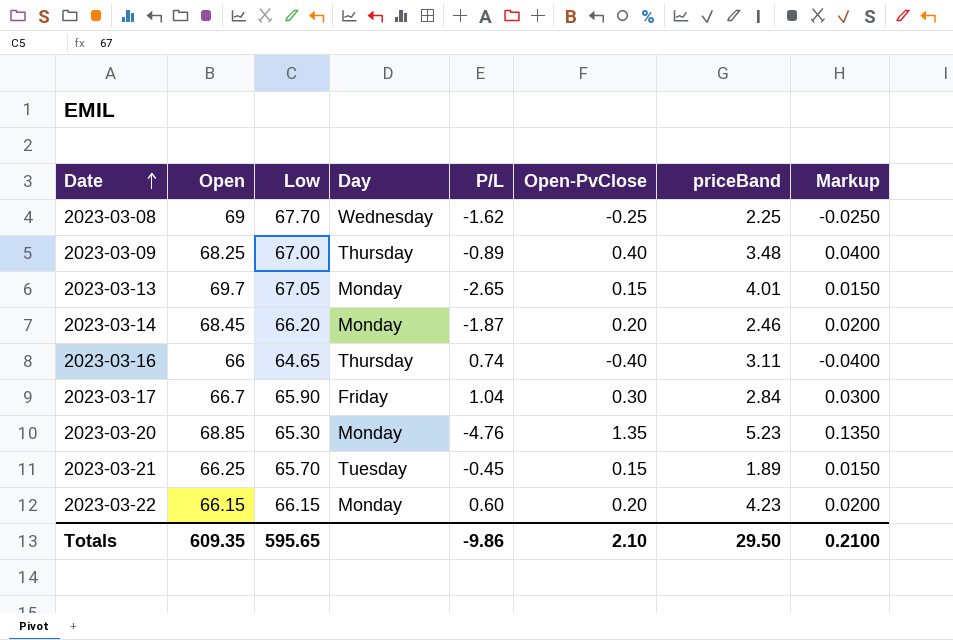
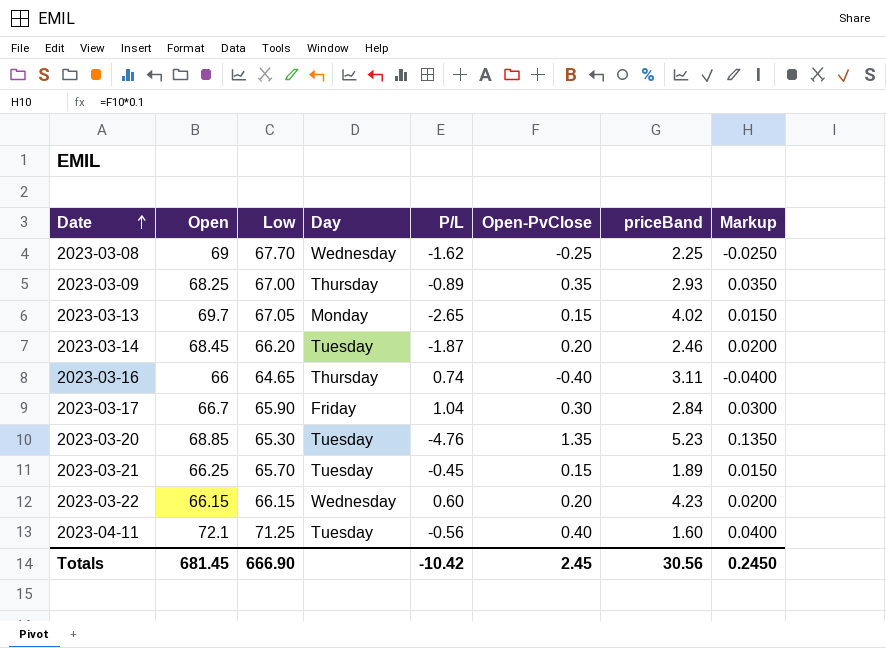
2023-03-09 | Open-PvClose: 0.40 -> 0.35
2023-03-09 | priceBand: 3.48 -> 2.93
2023-03-09 | Markup: 0.0400 -> 0.0350
2023-03-13 | priceBand: 4.01 -> 4.02
2023-03-14 | Day: Monday -> Tuesday
2023-03-20 | Day: Monday -> Tuesday
2023-03-22 | Day: Monday -> Wednesday
row 2023-04-11: none -> 72.1 | 71.25 | Tuesday | -0.56 | 0.40 | 1.60 | 0.0400
Totals | Open: 609.35 -> 681.45
Totals | Low: 595.65 -> 666.90
Totals | P/L: -9.86 -> -10.42
Totals | Open-PvClose: 2.10 -> 2.45
Totals | priceBand: 29.50 -> 30.56
Totals | Markup: 0.2100 -> 0.2450

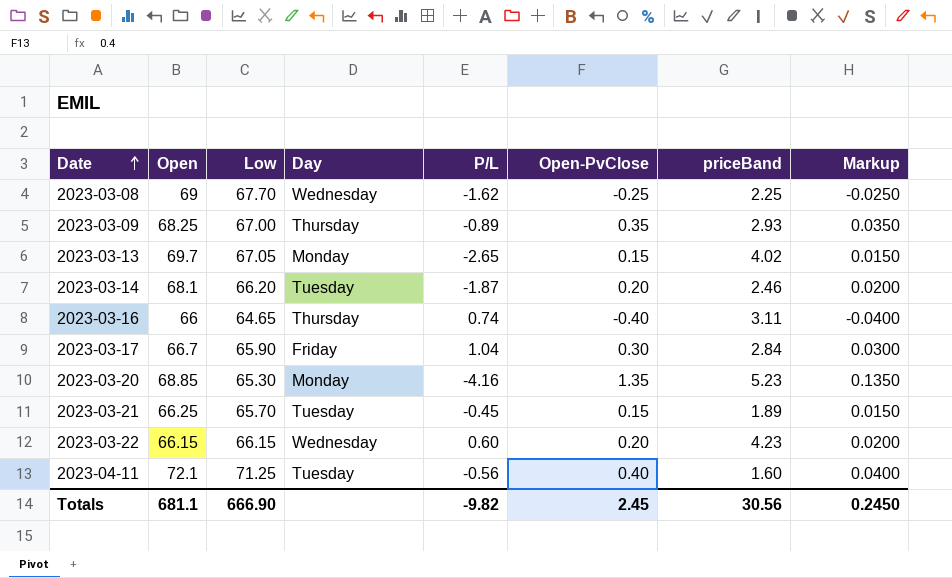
2023-03-14 | Open: 68.45 -> 68.1
2023-03-20 | Day: Tuesday -> Monday
2023-03-20 | P/L: -4.76 -> -4.16
Totals | Open: 681.45 -> 681.1
Totals | P/L: -10.42 -> -9.82

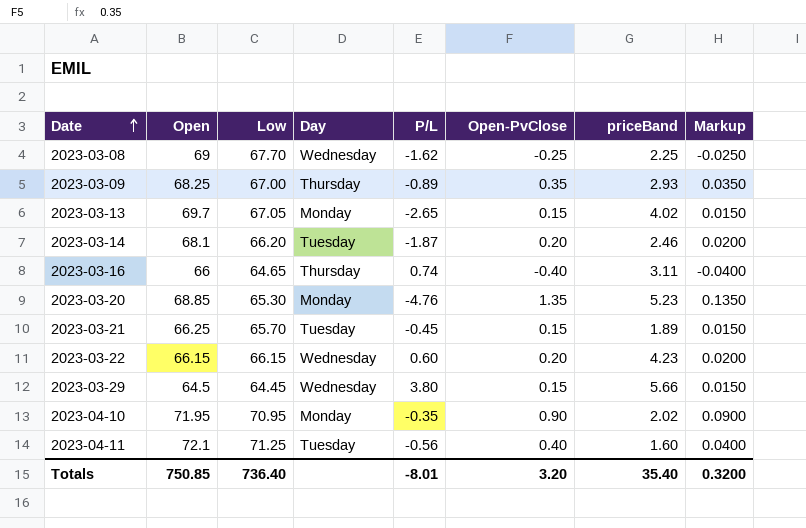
row 2023-03-17: 66.7 | 65.90 | Friday | 1.04 | 0.30 | 2.84 | 0.0300 -> none
2023-03-20 | P/L: -4.16 -> -4.76
row 2023-03-29: none -> 64.5 | 64.45 | Wednesday | 3.80 | 0.15 | 5.66 | 0.0150
row 2023-04-10: none -> 71.95 | 70.95 | Monday | -0.35 | 0.90 | 2.02 | 0.0900
Totals | Open: 681.1 -> 750.85
Totals | Low: 666.90 -> 736.40
Totals | P/L: -9.82 -> -8.01
Totals | Open-PvClose: 2.45 -> 3.20
Totals | priceBand: 30.56 -> 35.40
Totals | Markup: 0.2450 -> 0.3200

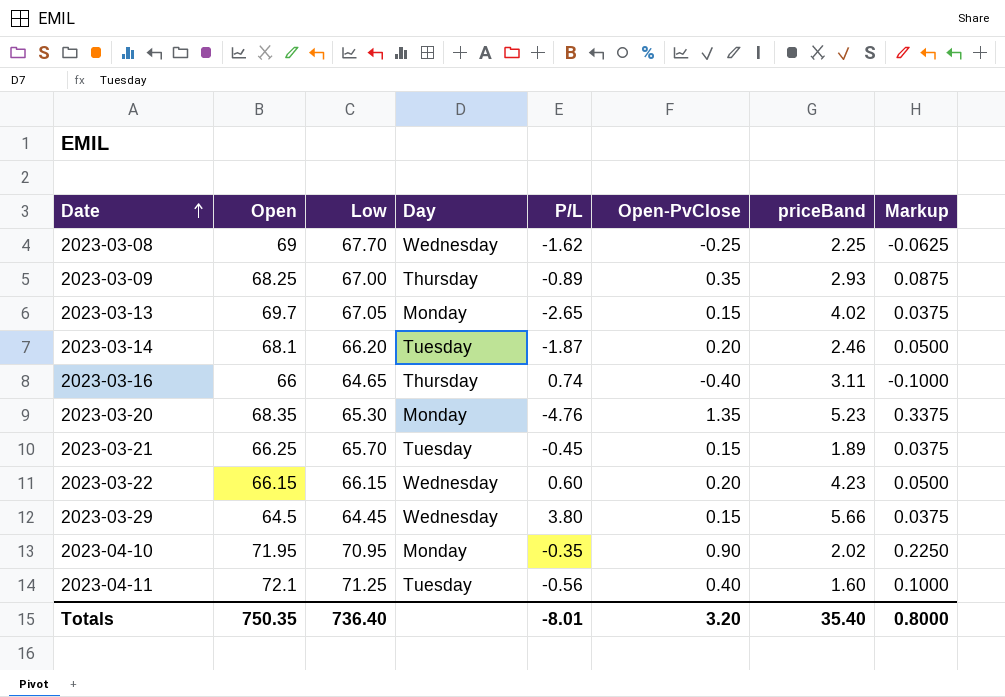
column Markup | formula: [Open-PvClose] * 0.1 -> [Open-PvClose] * 0.25
2023-03-20 | Open: 68.85 -> 68.35
Totals | Open: 750.85 -> 750.35
Totals | Markup: 0.3200 -> 0.8000

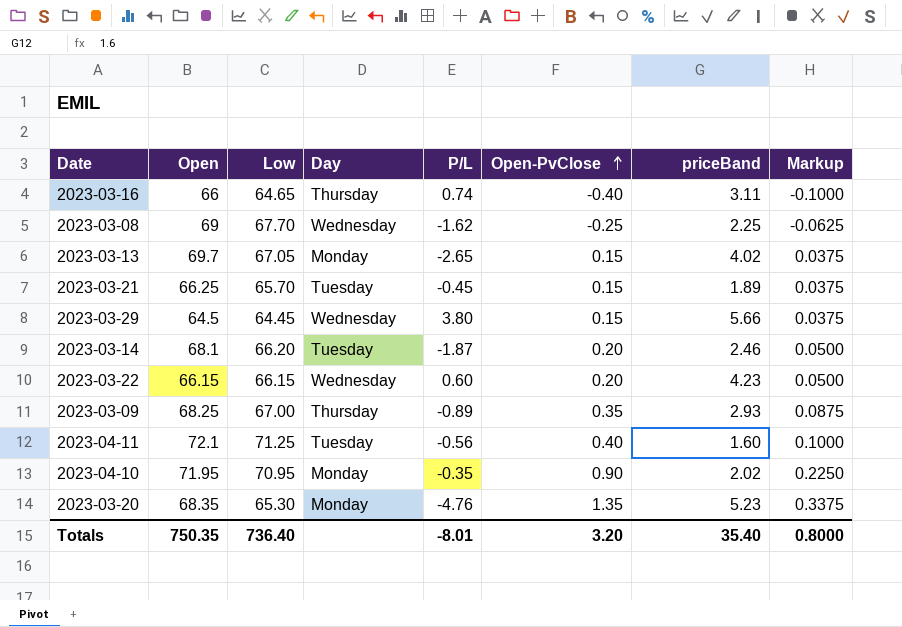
row order: Date ascending -> Open-PvClose ascending

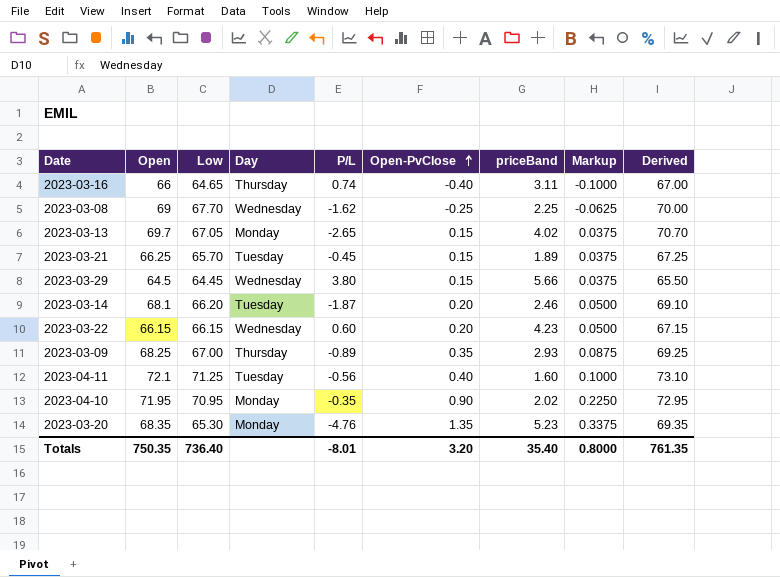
column Derived | formula: none -> [Open] + 1

